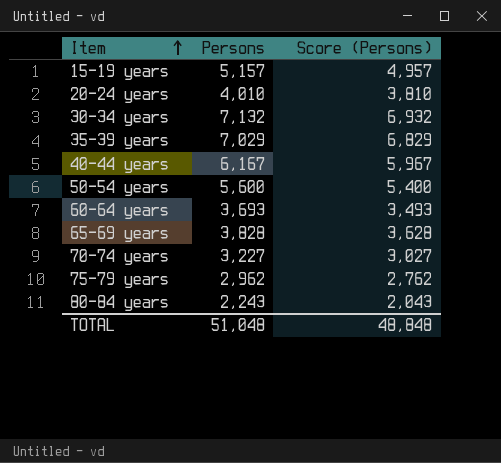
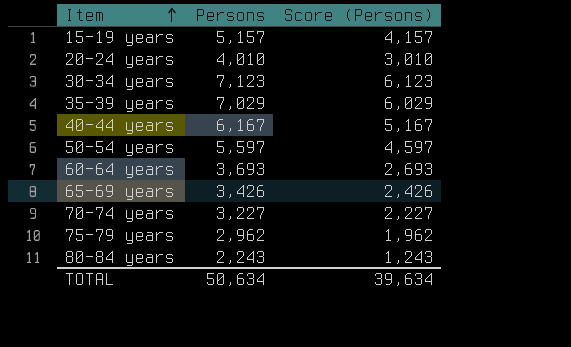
column Score (Persons) | formula: [Persons] - 200 -> [Persons] - 1000
30-34 years | Persons: 7,132 -> 7,123
50-54 years | Persons: 5,600 -> 5,597
65-69 years | Persons: 3,828 -> 3,426
TOTAL | Persons: 51,048 -> 50,634
TOTAL | Score (Persons): 48,848 -> 39,634

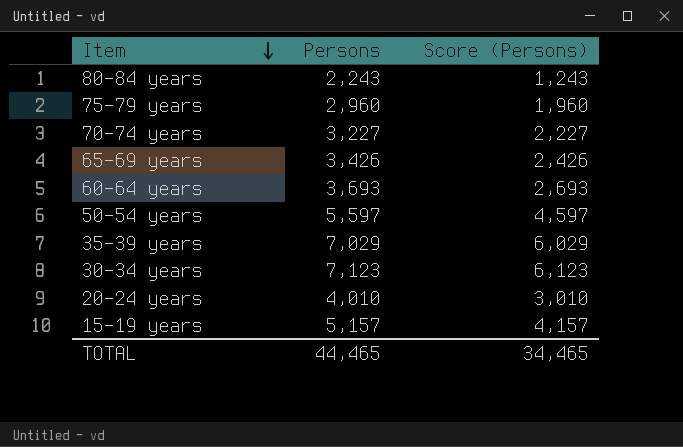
row order: Item ascending -> Item descending
row 40-44 years: 6,167 | 5,167 -> none
75-79 years | Persons: 2,962 -> 2,960
75-79 years | Score (Persons): 1,962 -> 1,960
TOTAL | Persons: 50,634 -> 44,465
TOTAL | Score (Persons): 39,634 -> 34,465

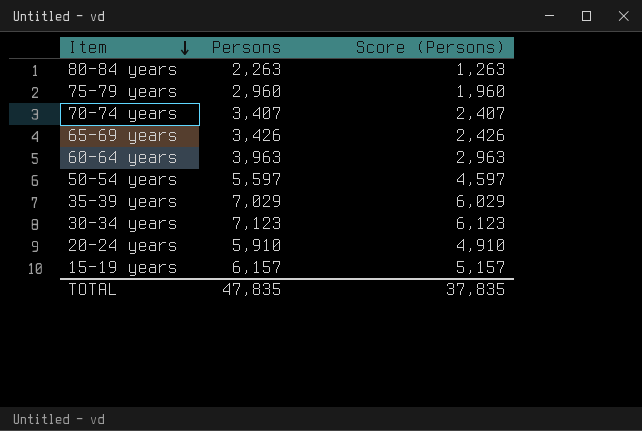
80-84 years | Persons: 2,243 -> 2,263
80-84 years | Score (Persons): 1,243 -> 1,263
70-74 years | Persons: 3,227 -> 3,407
70-74 years | Score (Persons): 2,227 -> 2,407
60-64 years | Persons: 3,693 -> 3,963
60-64 years | Score (Persons): 2,693 -> 2,963
20-24 years | Persons: 4,010 -> 5,910
20-24 years | Score (Persons): 3,010 -> 4,910
15-19 years | Persons: 5,157 -> 6,157
15-19 years | Score (Persons): 4,157 -> 5,157
TOTAL | Persons: 44,465 -> 47,835
TOTAL | Score (Persons): 34,465 -> 37,835

